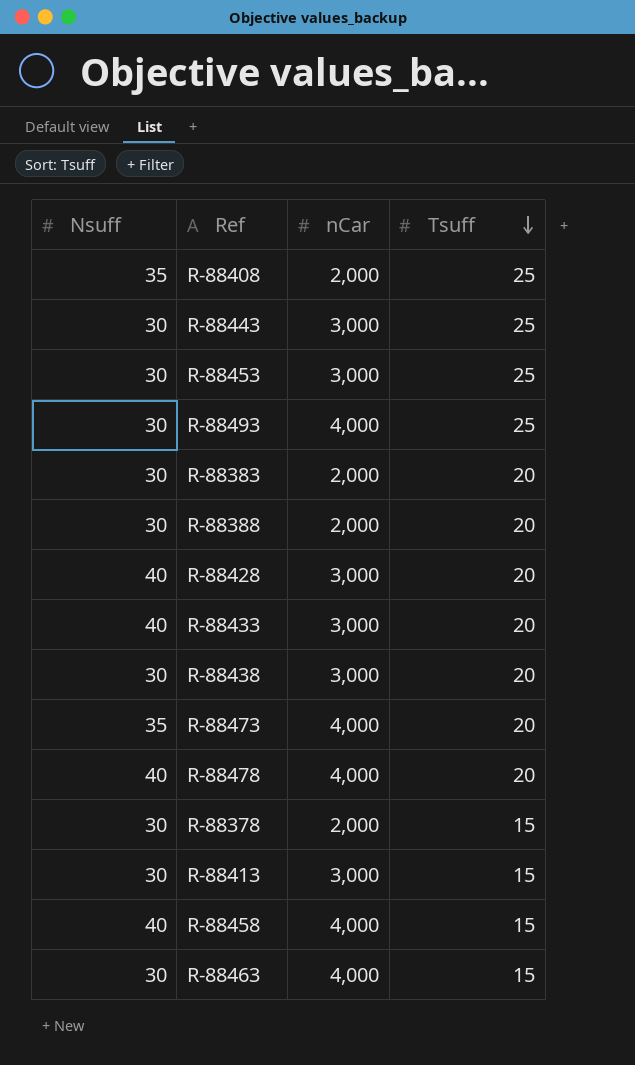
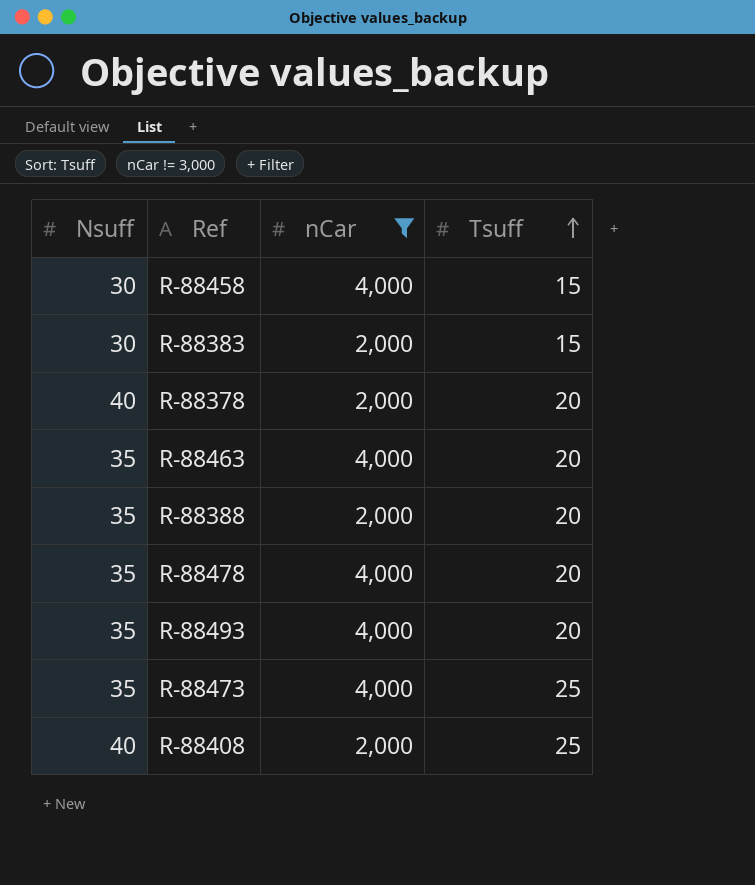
filter: none -> nCar != 3,000
row order: Tsuff descending -> Tsuff ascending
R-88458 | Nsuff: 40 -> 30
R-88383 | Tsuff: 20 -> 15
R-88378 | Nsuff: 30 -> 40
R-88378 | Tsuff: 15 -> 20
R-88463 | Nsuff: 30 -> 35
R-88463 | Tsuff: 15 -> 20
R-88388 | Nsuff: 30 -> 35
R-88478 | Nsuff: 40 -> 35
R-88493 | Nsuff: 30 -> 35
R-88493 | Tsuff: 25 -> 20
R-88473 | Tsuff: 20 -> 25
R-88408 | Nsuff: 35 -> 40

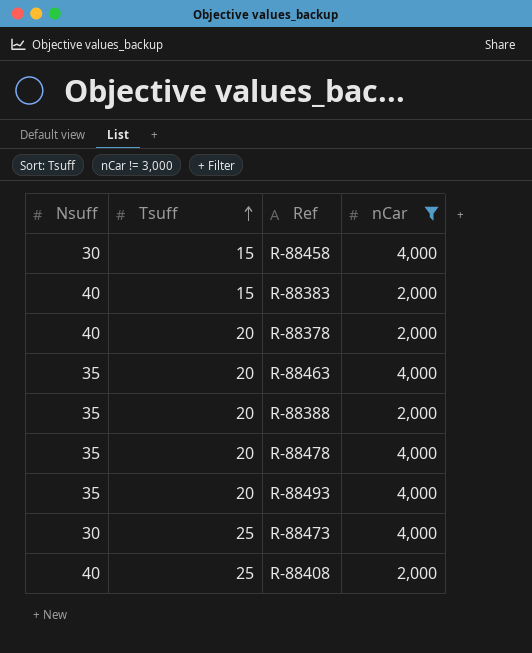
column Tsuff | position: 4 -> 2
R-88383 | Nsuff: 30 -> 40
R-88473 | Nsuff: 35 -> 30

